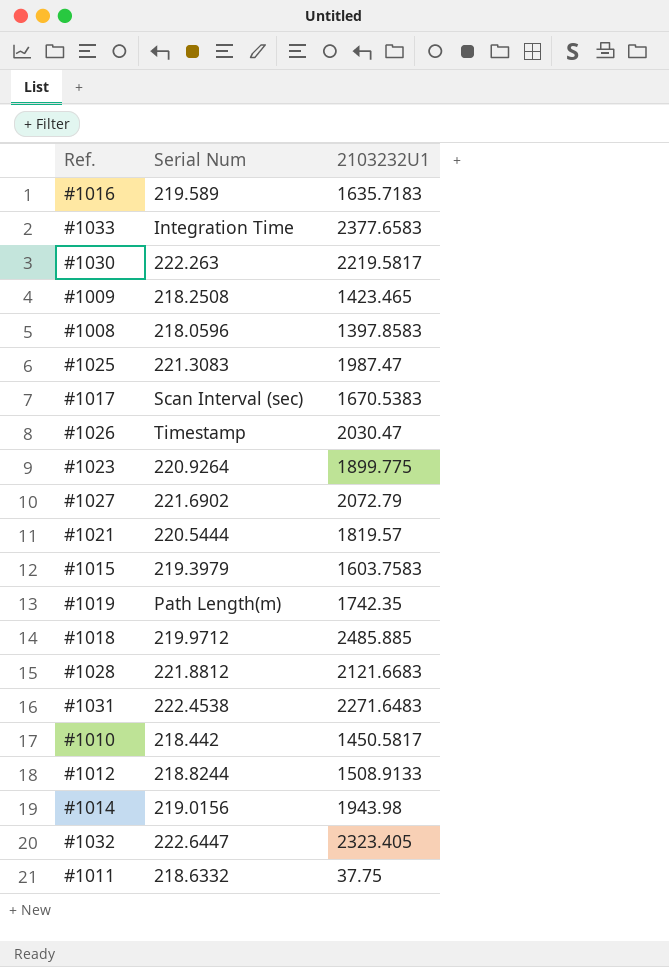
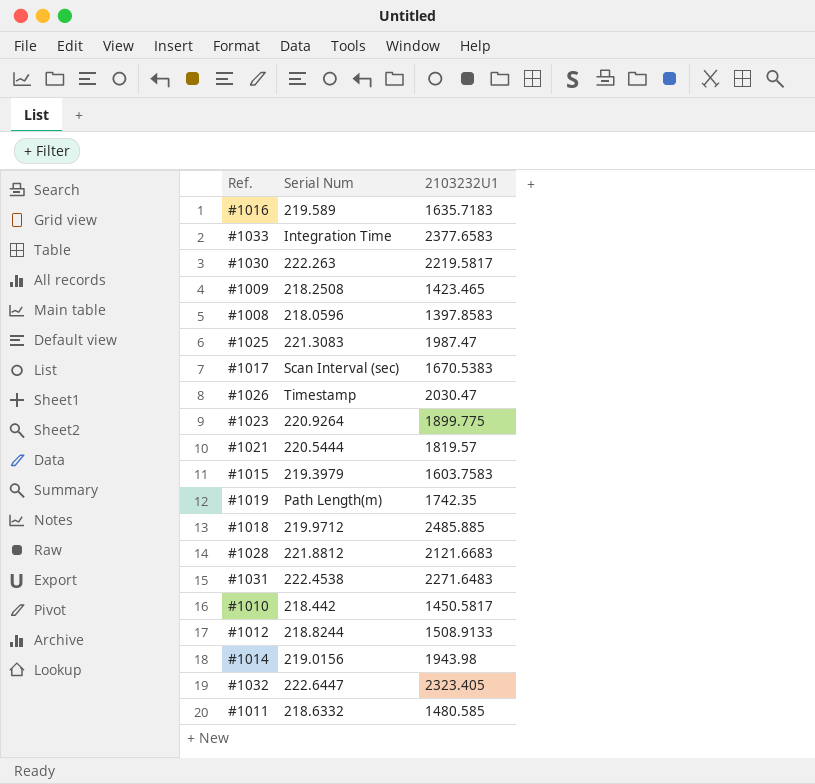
row #1027: 221.6902 | 2072.79 -> none
#1011 | 2103232U1: 37.75 -> 1480.585

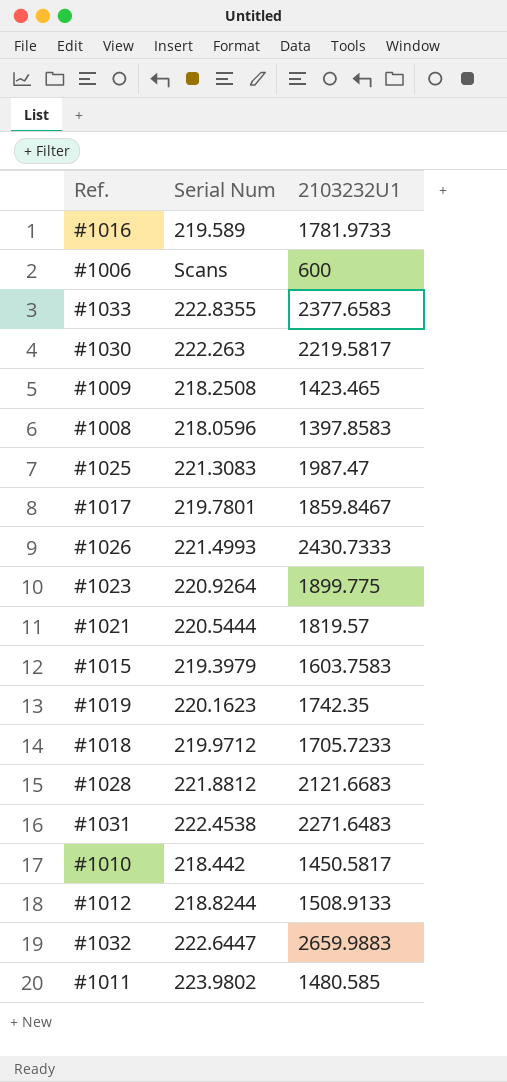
row #1014: 219.0156 | 1943.98 -> none
#1016 | 2103232U1: 1635.7183 -> 1781.9733
row #1006: none -> Scans | 600
#1033 | Serial Num: Integration Time -> 222.8355
#1017 | Serial Num: Scan Interval (sec) -> 219.7801
#1017 | 2103232U1: 1670.5383 -> 1859.8467
#1026 | Serial Num: Timestamp -> 221.4993
#1026 | 2103232U1: 2030.47 -> 2430.7333
#1019 | Serial Num: Path Length(m) -> 220.1623
#1018 | 2103232U1: 2485.885 -> 1705.7233
#1032 | 2103232U1: 2323.405 -> 2659.9883
#1011 | Serial Num: 218.6332 -> 223.9802

